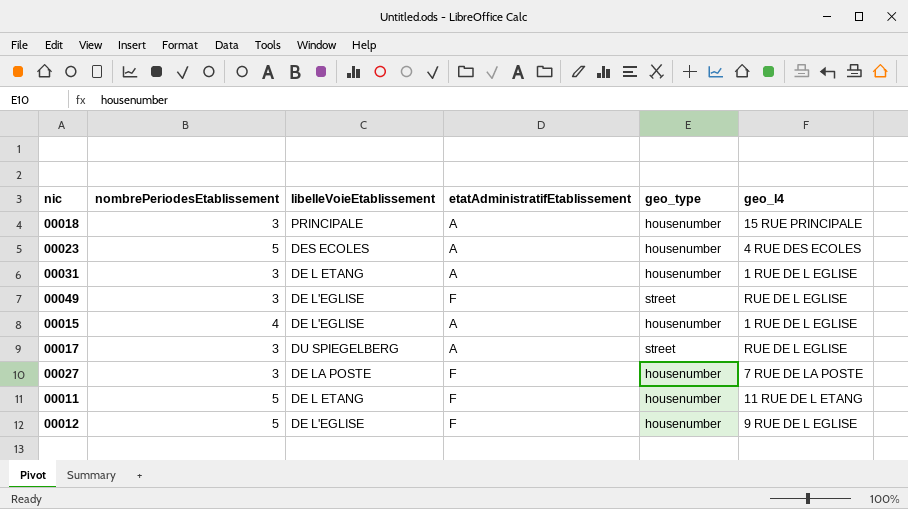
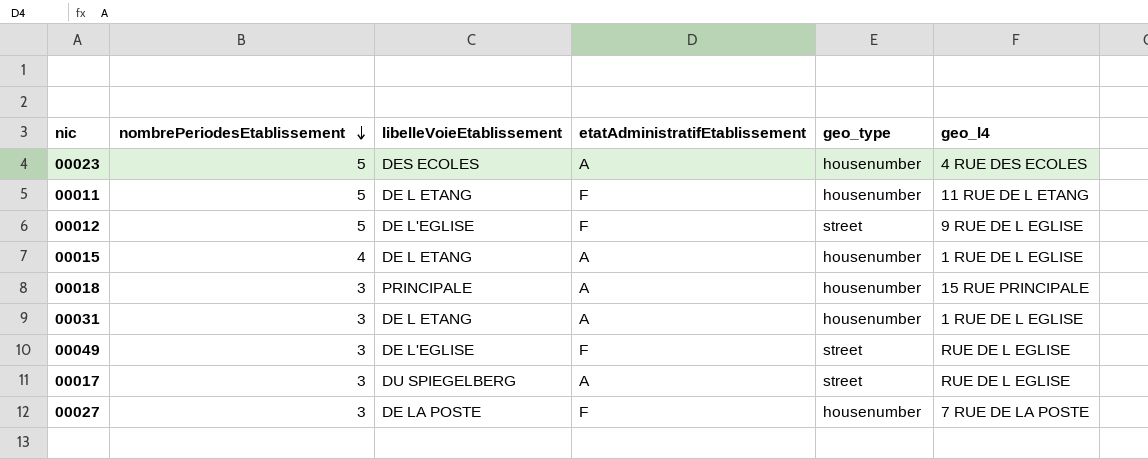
row order: none -> nombrePeriodesEtablissement descending
00012 | geo_type: housenumber -> street
00015 | libelleVoieEtablissement: DE L'EGLISE -> DE L ETANG

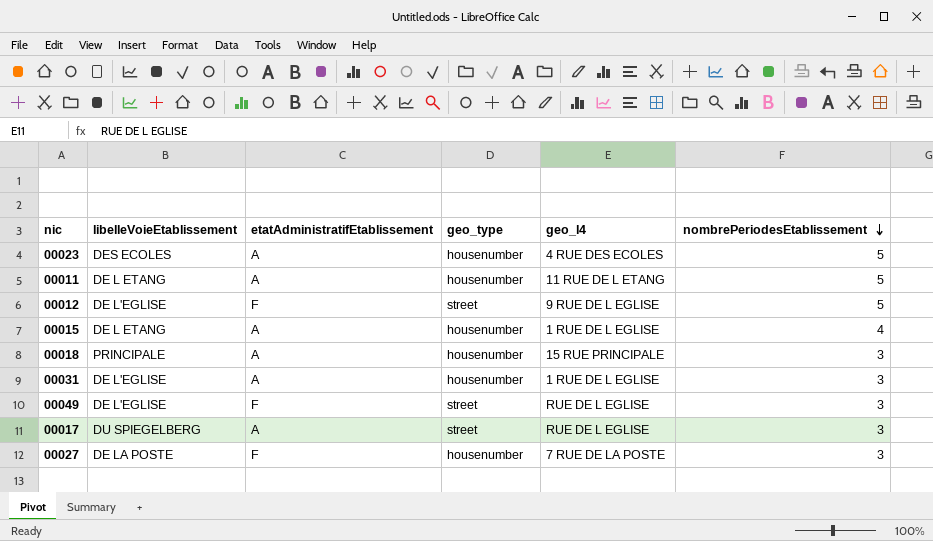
column nombrePeriodesEtablissement | position: 2 -> 6
00011 | etatAdministratifEtablissement: F -> A
00031 | libelleVoieEtablissement: DE L ETANG -> DE L'EGLISE

